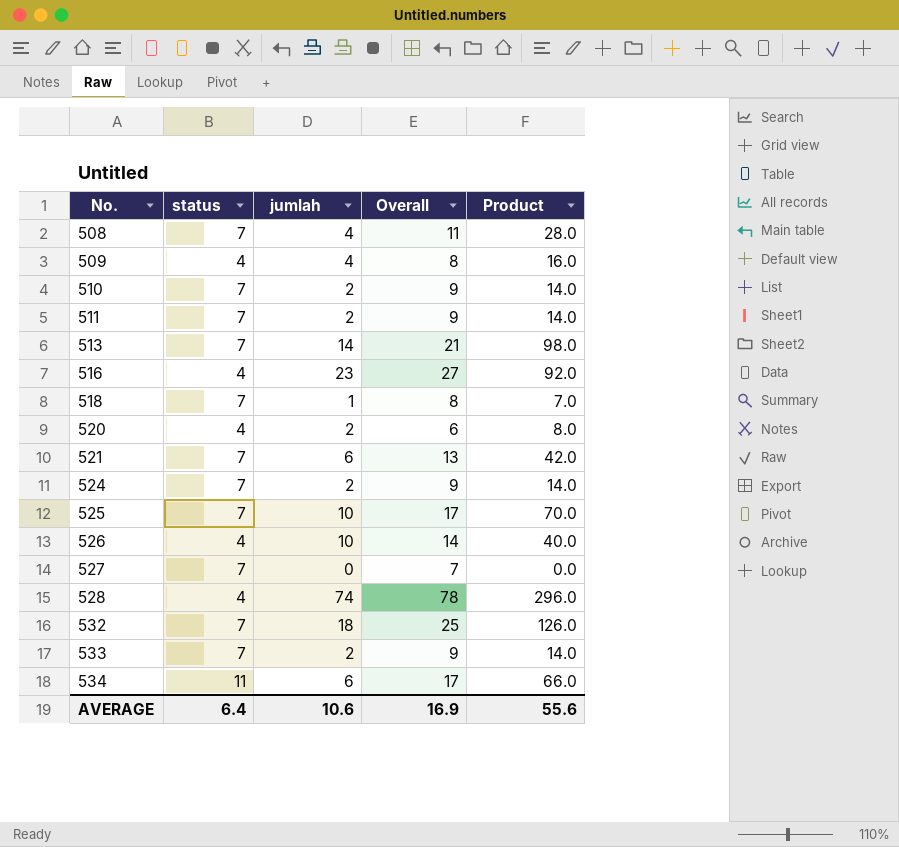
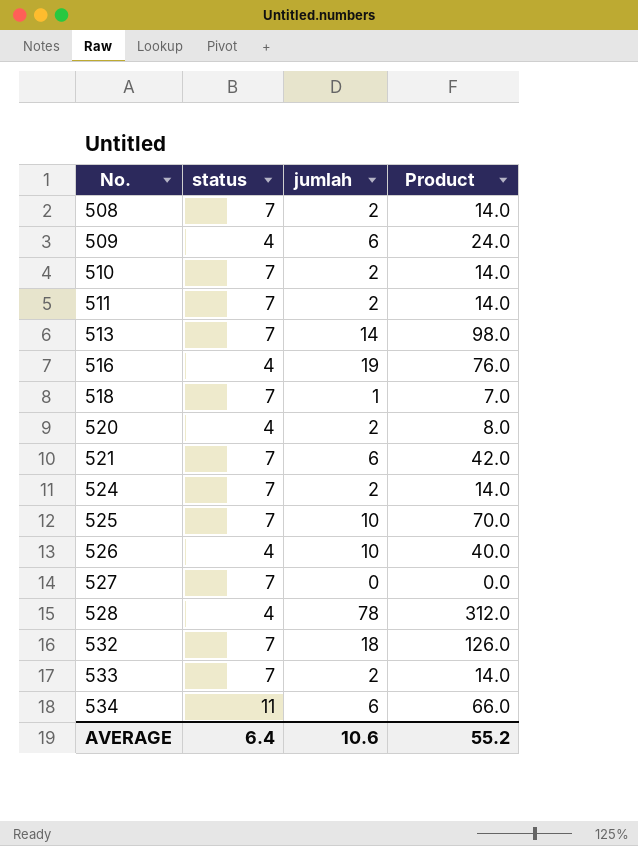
column Overall | formula: [status] + [jumlah] -> none
508 | jumlah: 4 -> 2
508 | Product: 28.0 -> 14.0
509 | jumlah: 4 -> 6
509 | Product: 16.0 -> 24.0
516 | jumlah: 23 -> 19
516 | Product: 92.0 -> 76.0
528 | jumlah: 74 -> 78
528 | Product: 296.0 -> 312.0
AVERAGE | Product: 55.6 -> 55.2

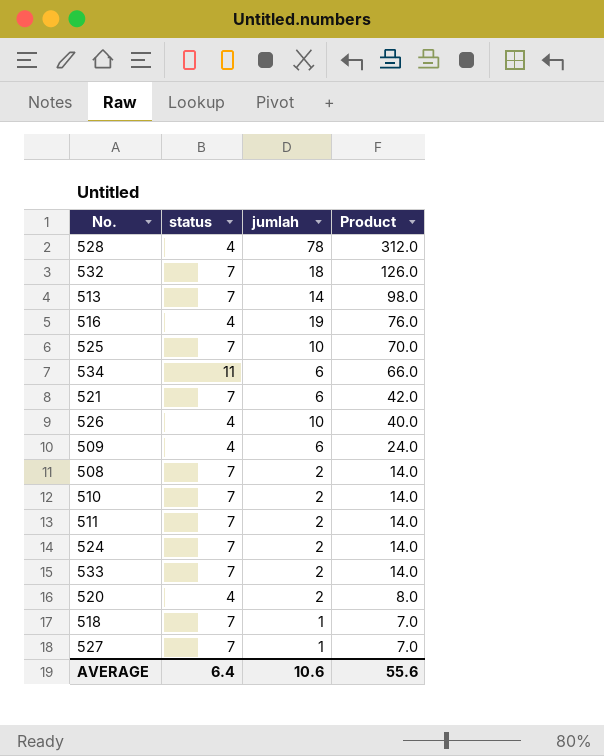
row order: No. ascending -> Product descending
527 | jumlah: 0 -> 1
527 | Product: 0.0 -> 7.0
AVERAGE | Product: 55.2 -> 55.6

